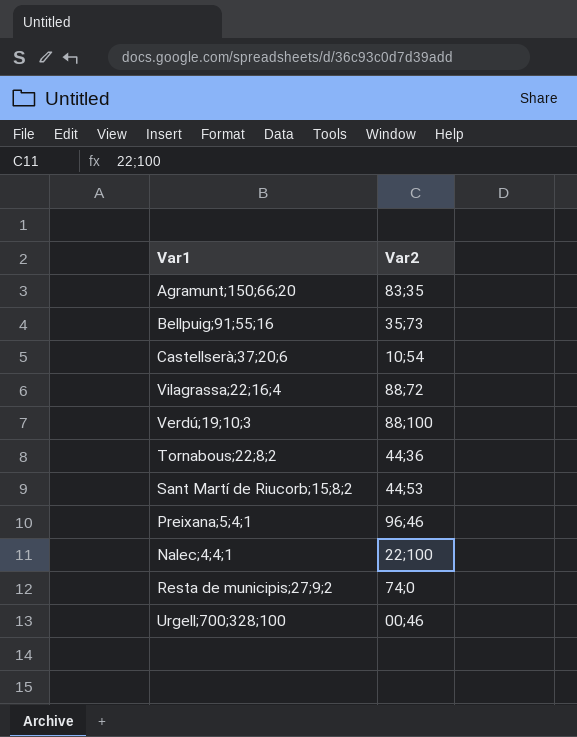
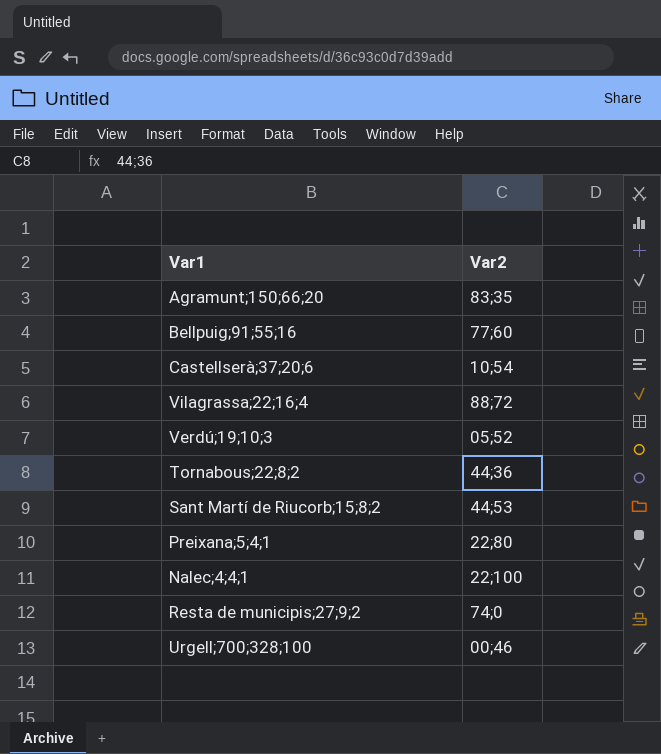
Bellpuig;91;55;16 | Var2: 35;73 -> 77;60
Verdú;19;10;3 | Var2: 88;100 -> 05;52
Preixana;5;4;1 | Var2: 96;46 -> 22;80

